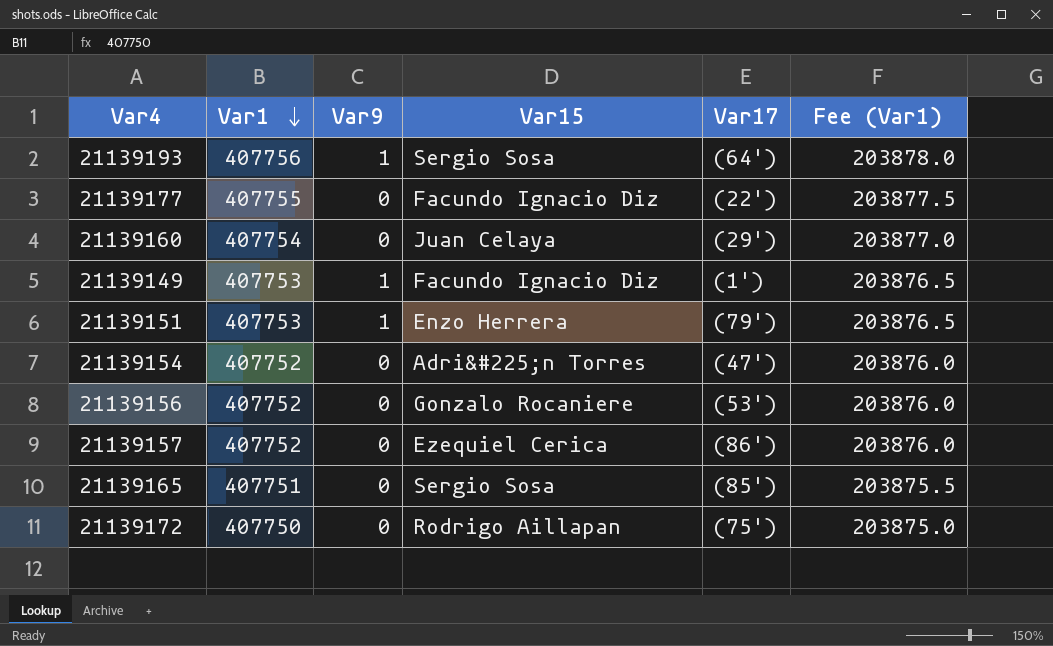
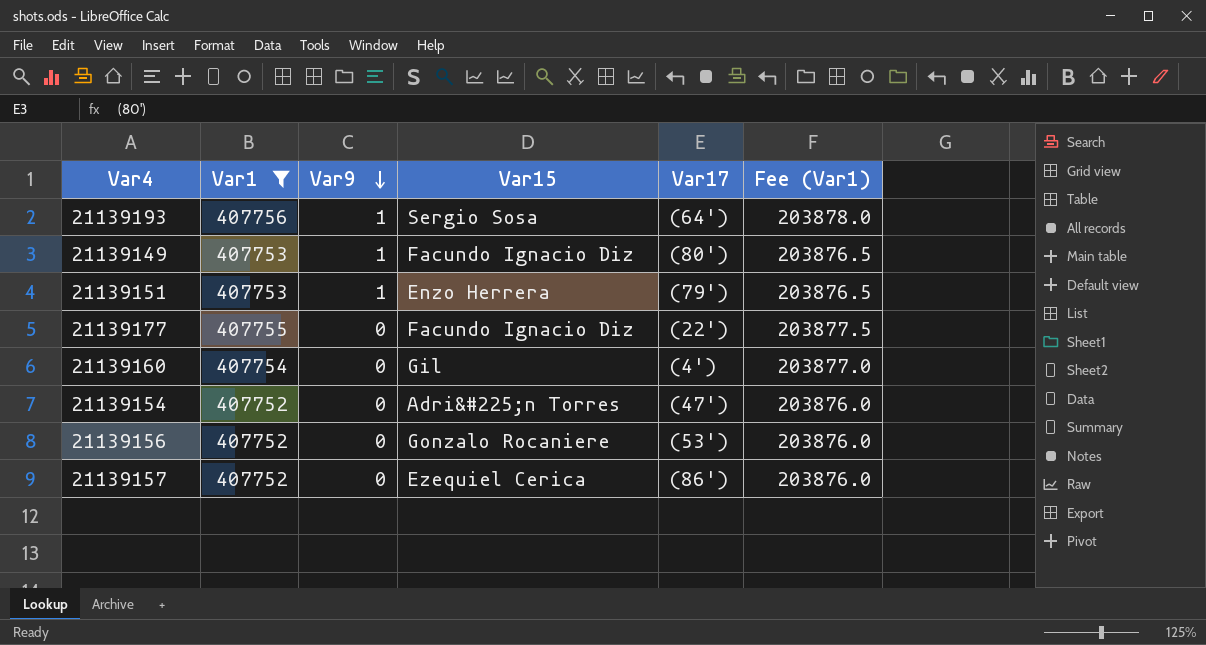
filter: none -> Var1 >= 407752
row order: Var1 descending -> Var9 descending
21139149 | Var17: (1') -> (80')
21139160 | Var15: Juan Celaya -> Gil
21139160 | Var17: (29') -> (4')

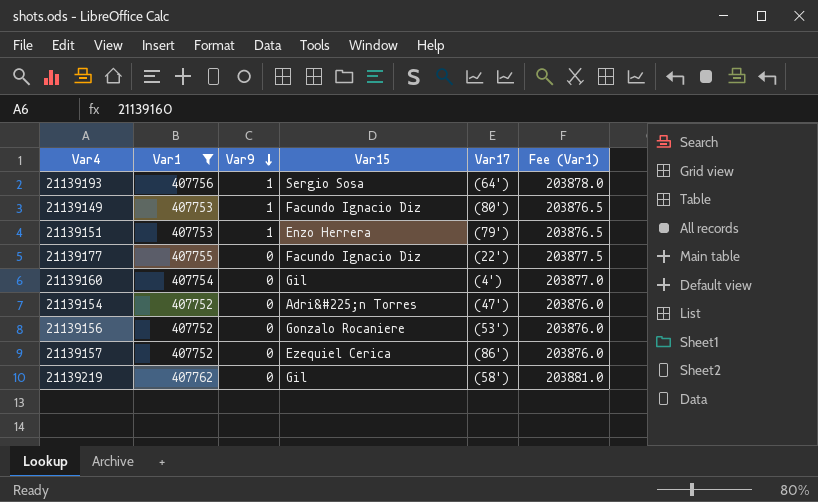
row 21139219: none -> 407762 | 0 | Gil | (58') | 203881.0

